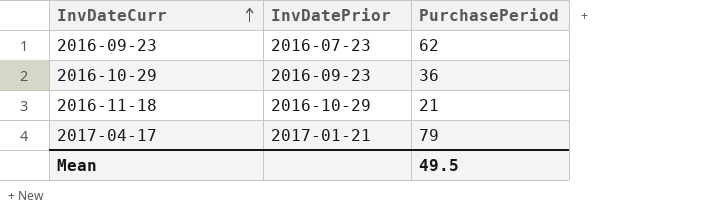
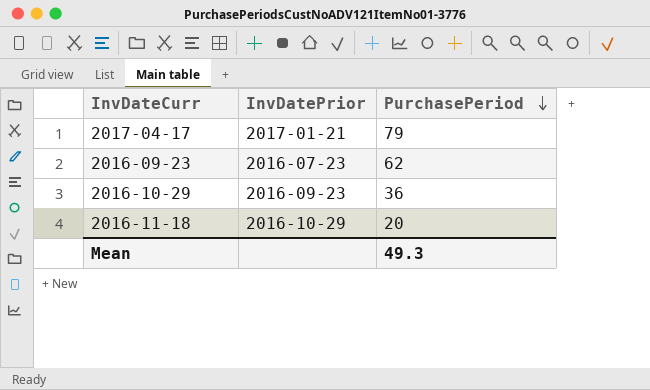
row order: InvDateCurr ascending -> PurchasePeriod descending
2016-11-18 | PurchasePeriod: 21 -> 20
Mean | PurchasePeriod: 49.5 -> 49.3

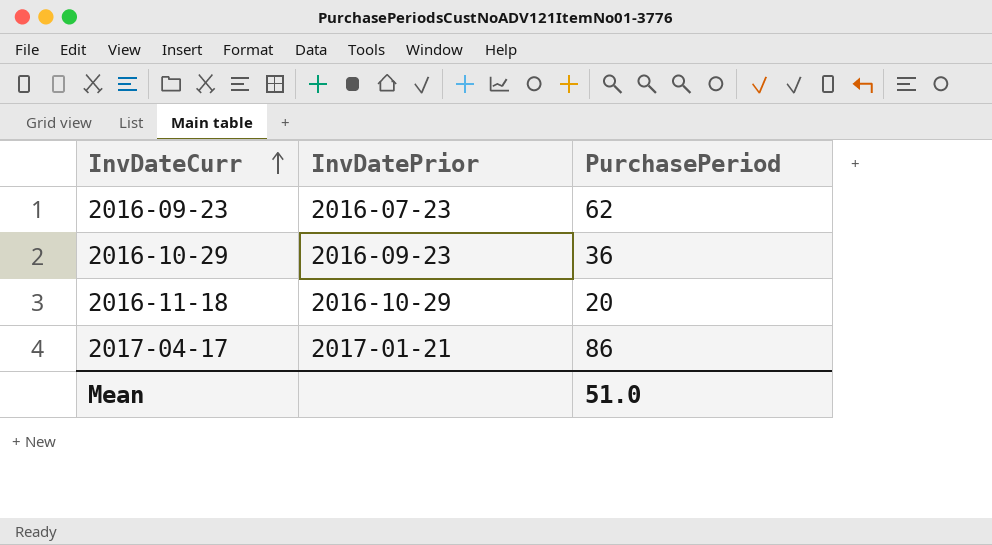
row order: PurchasePeriod descending -> InvDateCurr ascending
2017-04-17 | PurchasePeriod: 79 -> 86
Mean | PurchasePeriod: 49.3 -> 51.0

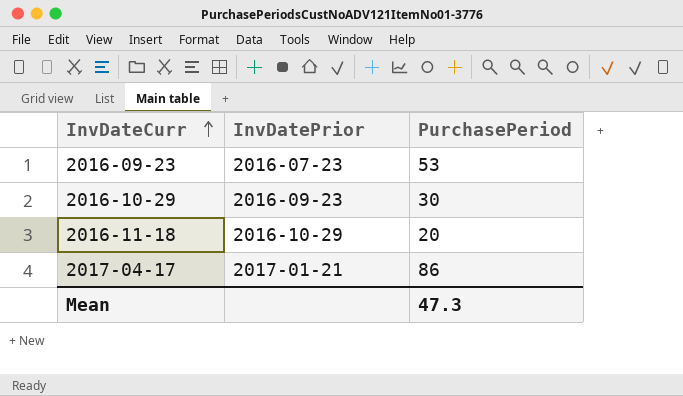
2016-09-23 | PurchasePeriod: 62 -> 53
2016-10-29 | PurchasePeriod: 36 -> 30
Mean | PurchasePeriod: 51.0 -> 47.3

